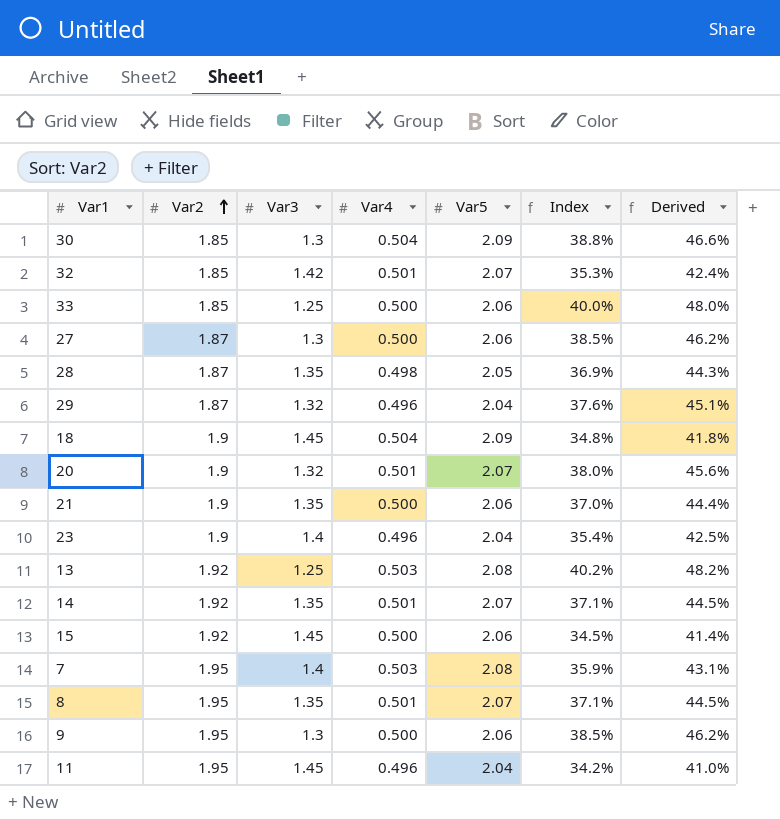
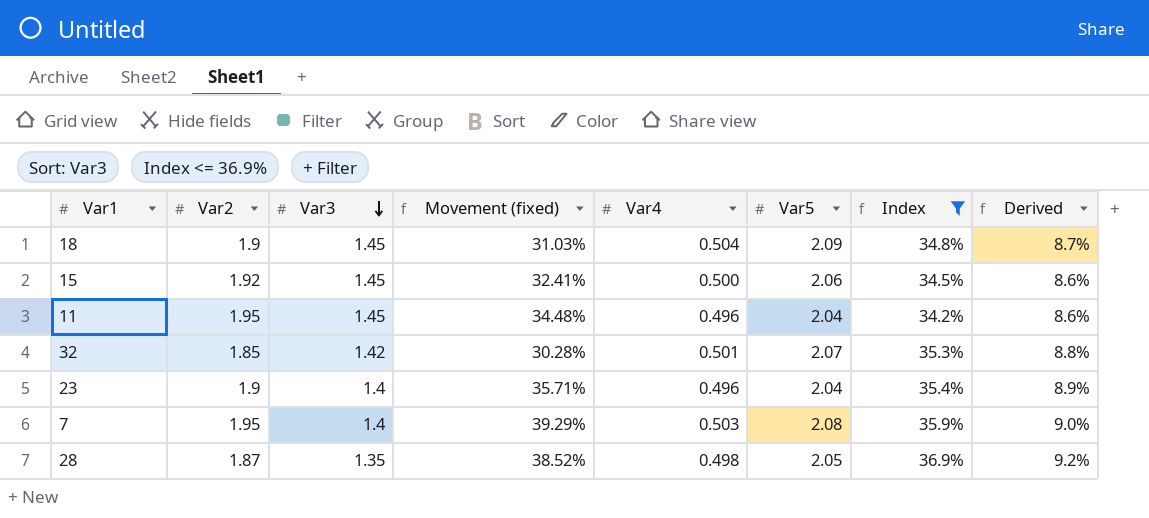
filter: none -> Index <= 36.9%
row order: Var2 ascending -> Var3 descending
column Movement (fixed) | formula: none -> ([Var2] - [Var3]) / [Var3]
column Derived | formula: [Index] * 1.2 -> [Index] * 0.25

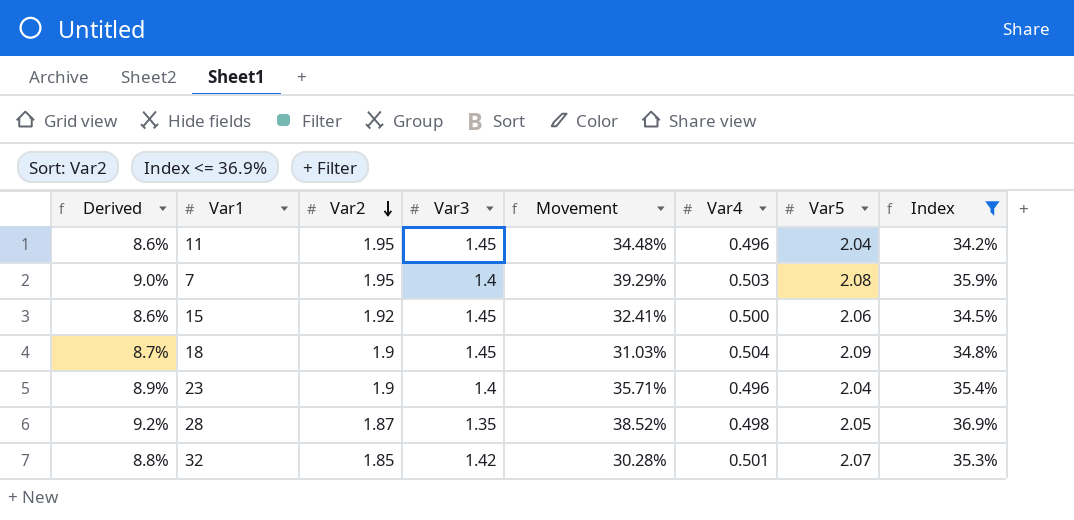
row order: Var3 descending -> Var2 descending
column Derived | position: 8 -> 1
column name: Movement (fixed) -> Movement

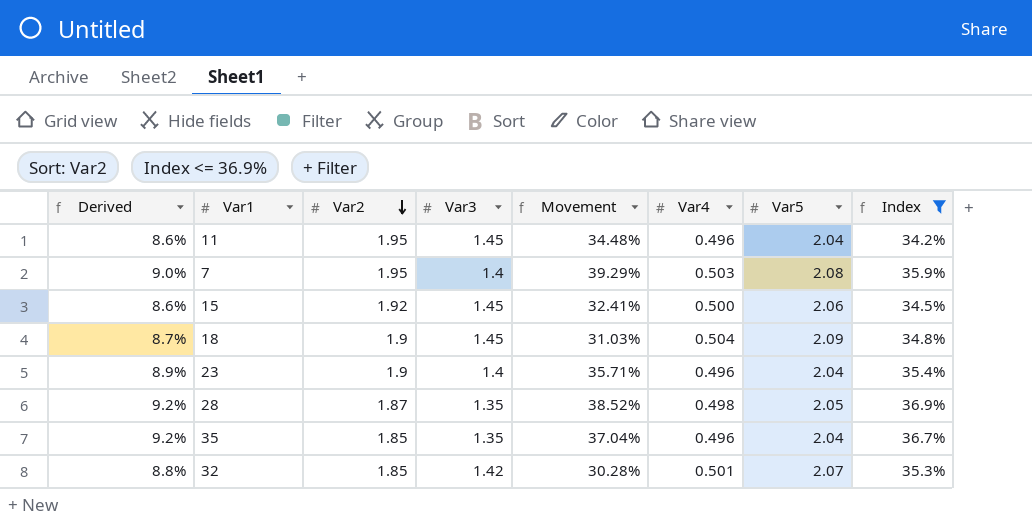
row 35: none -> 9.2% | 1.85 | 1.35 | 37.04% | 0.496 | 2.04 | 36.7%

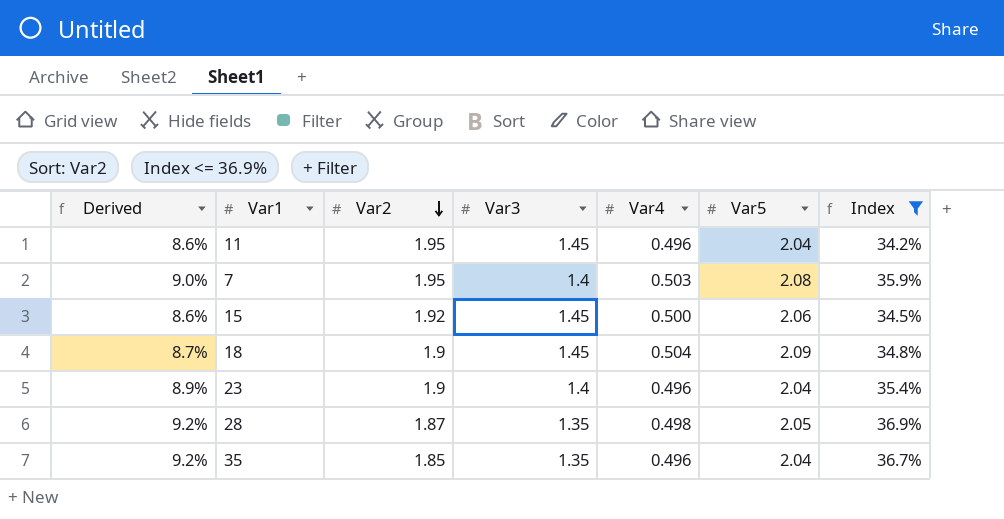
column Movement | formula: ([Var2] - [Var3]) / [Var3] -> none
row 32: 8.8% | 1.85 | 1.42 | 30.28% | 0.501 | 2.07 | 35.3% -> none

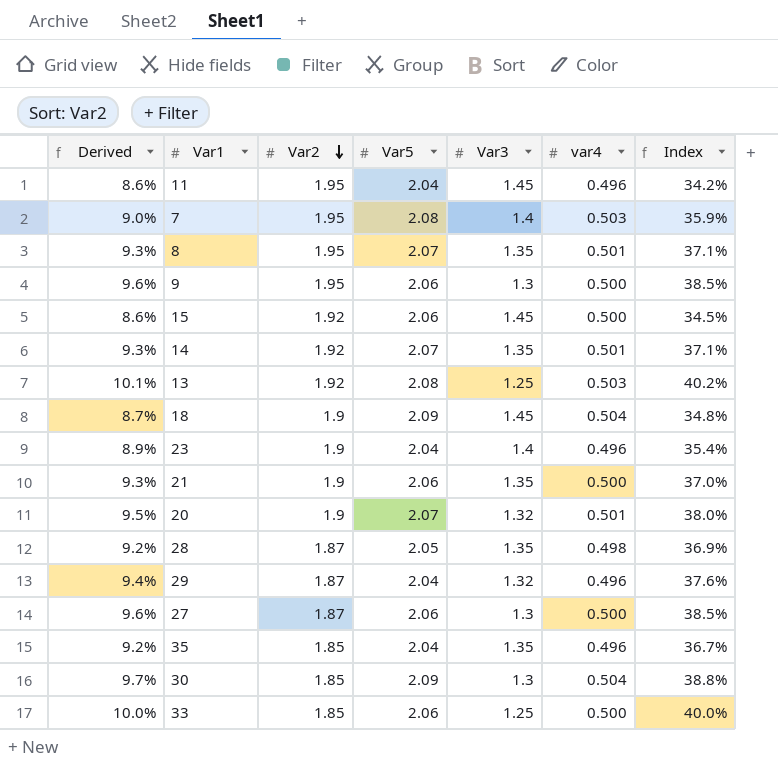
filter: Index <= 36.9% -> none
column Var5 | position: 6 -> 4
column name: Var4 -> var4

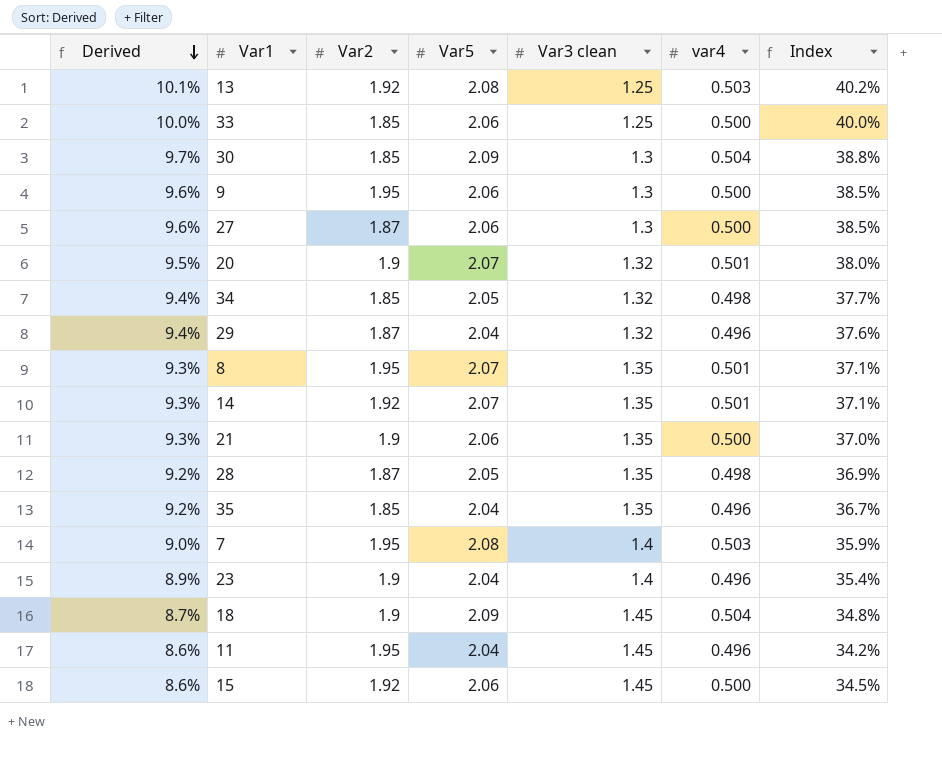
row order: Var2 descending -> Derived descending
column name: Var3 -> Var3 clean
row 34: none -> 9.4% | 1.85 | 2.05 | 1.32 | 0.498 | 37.7%

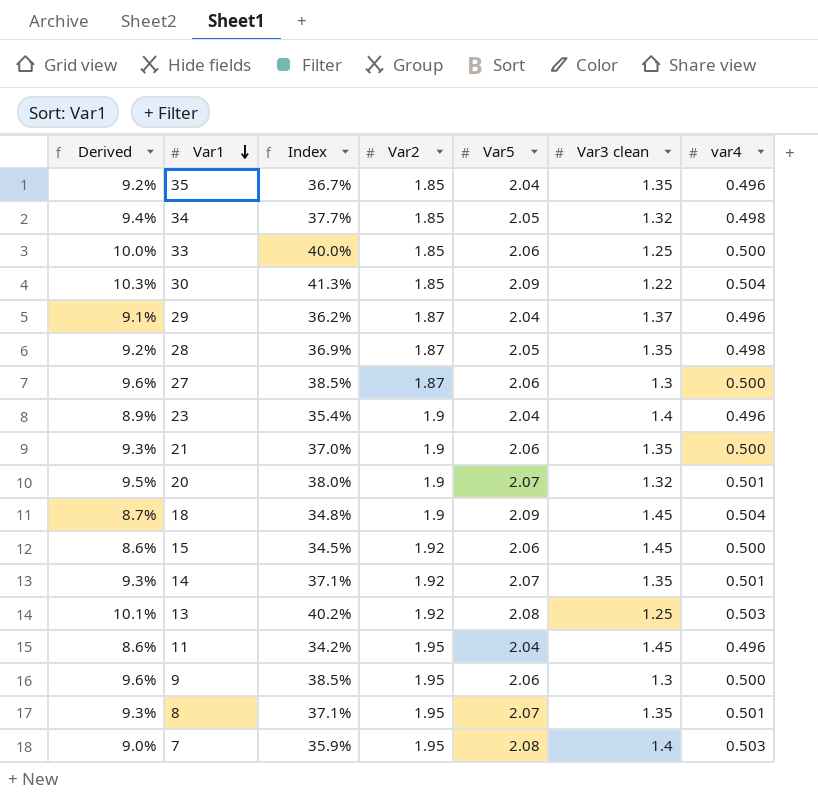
row order: Derived descending -> Var1 descending
column Index | position: 7 -> 3
30 | Derived: 9.7% -> 10.3%
30 | Index: 38.8% -> 41.3%
30 | Var3 clean: 1.3 -> 1.22
29 | Derived: 9.4% -> 9.1%
29 | Index: 37.6% -> 36.2%
29 | Var3 clean: 1.32 -> 1.37

